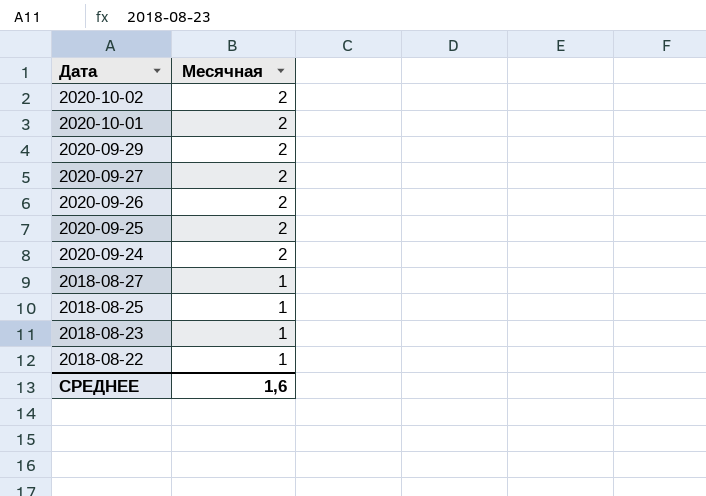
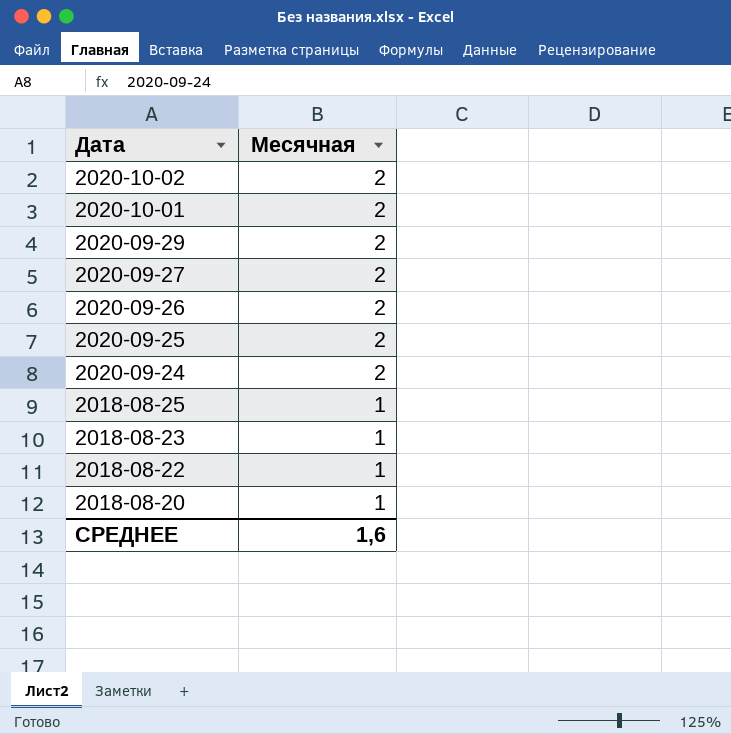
row 2018-08-27: 1 -> none
row 2018-08-20: none -> 1

